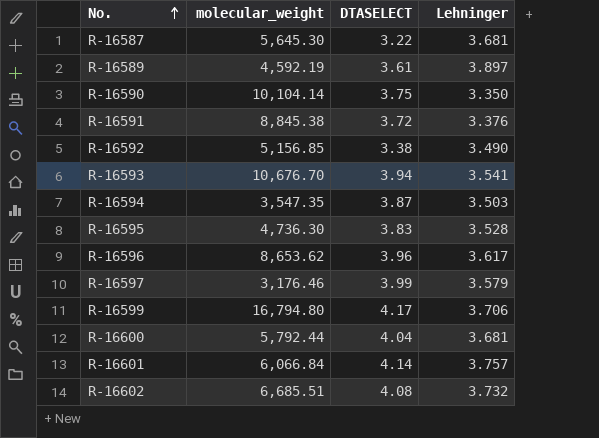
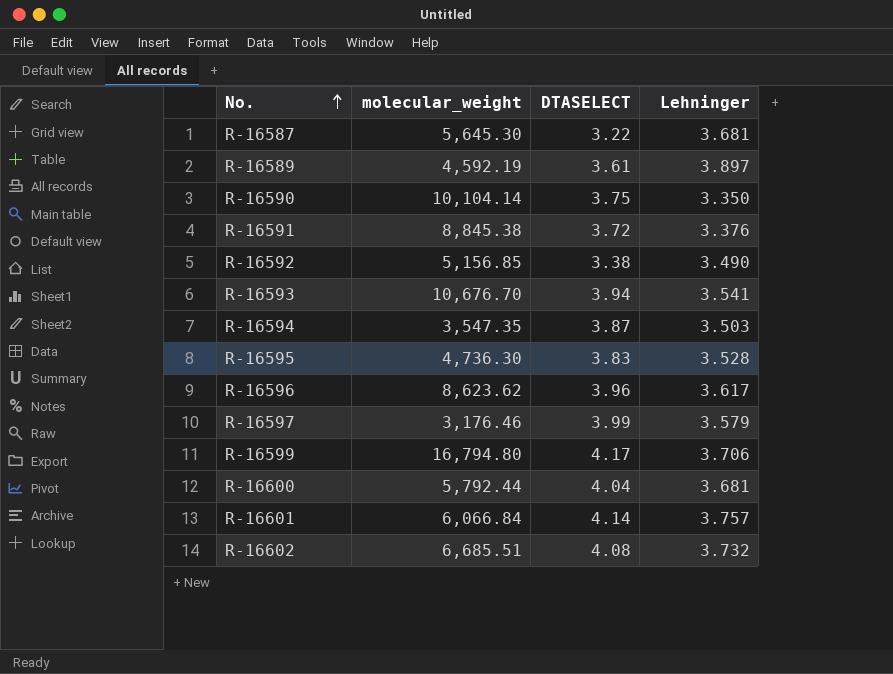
R-16596 | molecular_weight: 8,653.62 -> 8,623.62

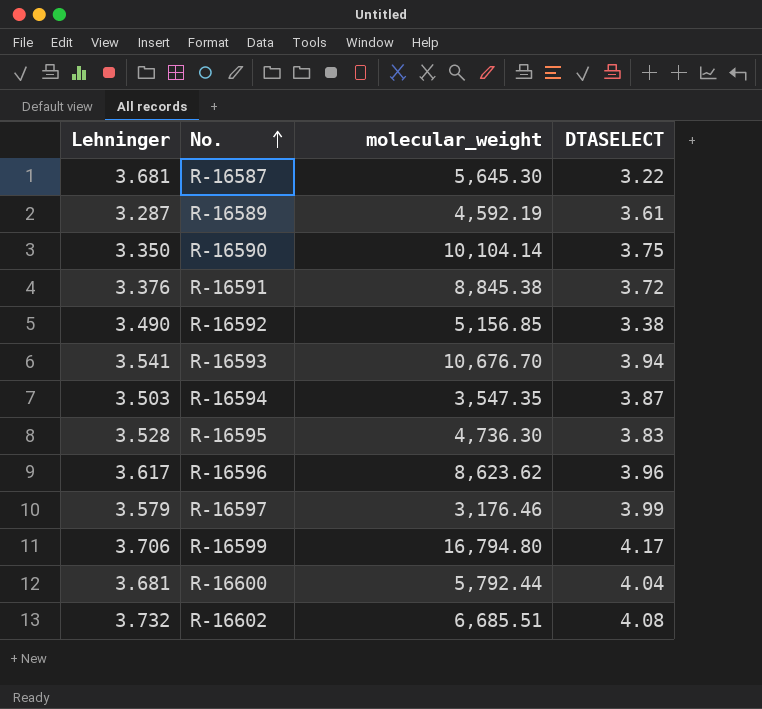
column Lehninger | position: 4 -> 1
row R-16601: 6,066.84 | 4.14 | 3.757 -> none
R-16589 | Lehninger: 3.897 -> 3.287

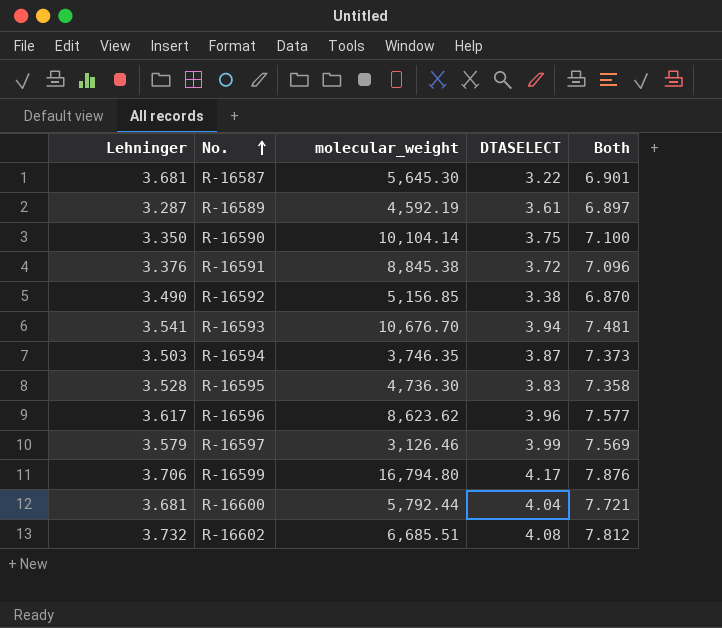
column Both | formula: none -> [Lehninger] + [DTASELECT]
R-16594 | molecular_weight: 3,547.35 -> 3,746.35
R-16597 | molecular_weight: 3,176.46 -> 3,126.46

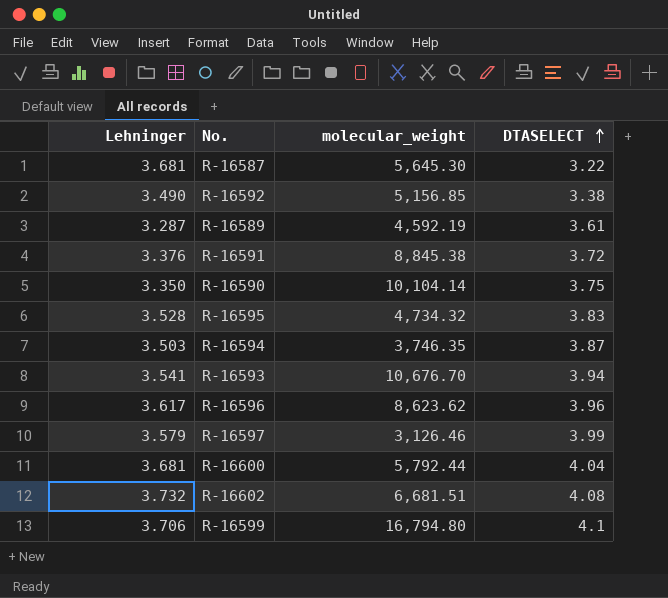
row order: No. ascending -> DTASELECT ascending
column Both | formula: [Lehninger] + [DTASELECT] -> none
R-16595 | molecular_weight: 4,736.30 -> 4,734.32
R-16602 | molecular_weight: 6,685.51 -> 6,681.51
R-16599 | DTASELECT: 4.17 -> 4.1

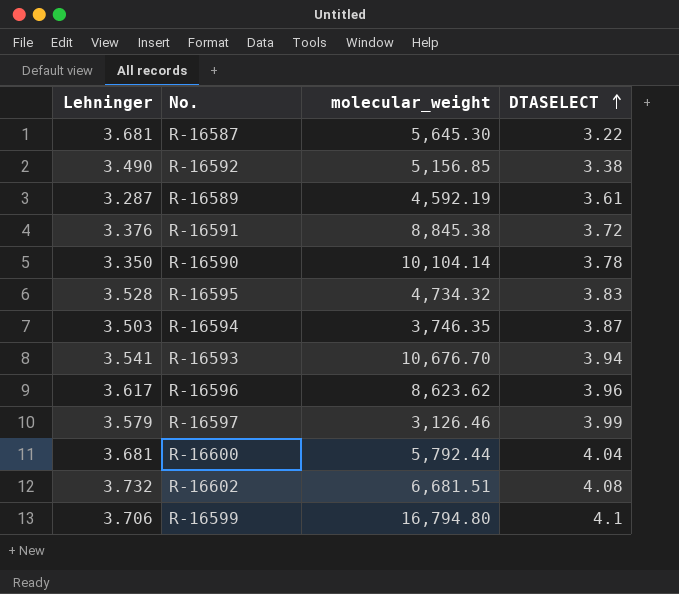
R-16590 | DTASELECT: 3.75 -> 3.78

